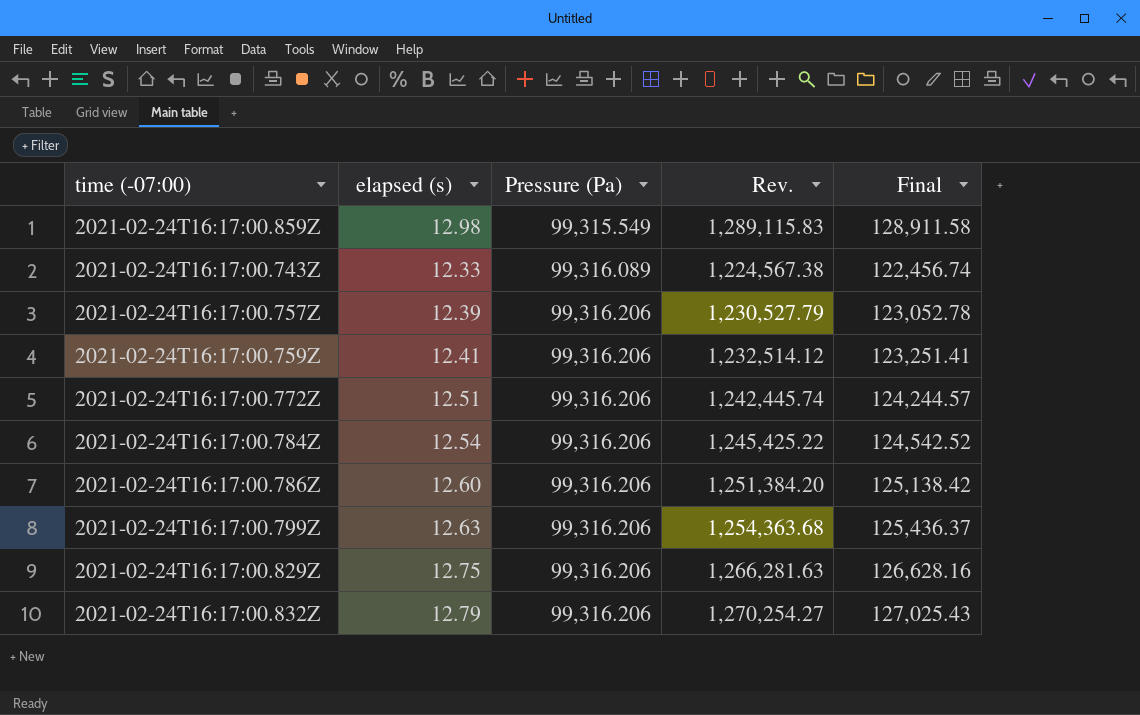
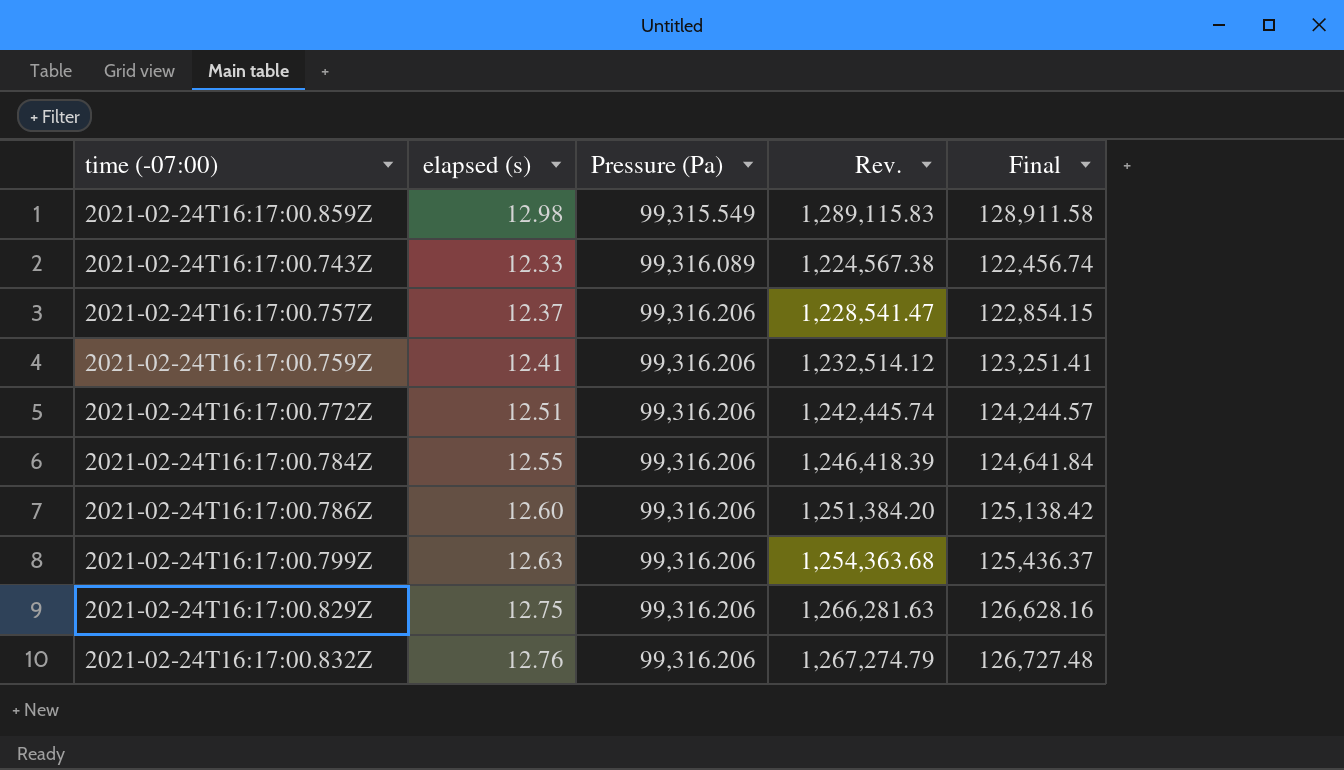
2021-02-24T16:17:00.757Z | elapsed (s): 12.39 -> 12.37
2021-02-24T16:17:00.757Z | Rev.: 1,230,527.79 -> 1,228,541.47
2021-02-24T16:17:00.757Z | Final: 123,052.78 -> 122,854.15
2021-02-24T16:17:00.784Z | elapsed (s): 12.54 -> 12.55
2021-02-24T16:17:00.784Z | Rev.: 1,245,425.22 -> 1,246,418.39
2021-02-24T16:17:00.784Z | Final: 124,542.52 -> 124,641.84
2021-02-24T16:17:00.832Z | elapsed (s): 12.79 -> 12.76
2021-02-24T16:17:00.832Z | Rev.: 1,270,254.27 -> 1,267,274.79
2021-02-24T16:17:00.832Z | Final: 127,025.43 -> 126,727.48

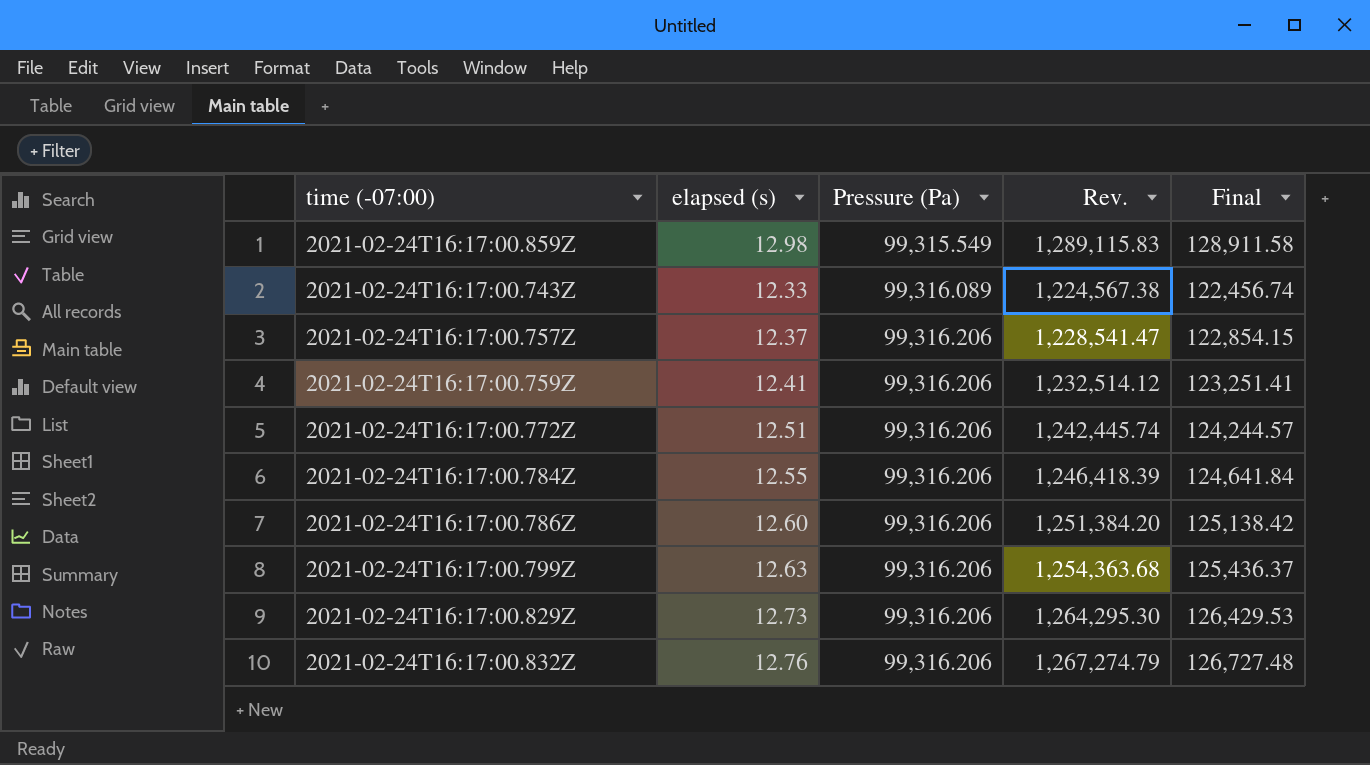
2021-02-24T16:17:00.829Z | elapsed (s): 12.75 -> 12.73
2021-02-24T16:17:00.829Z | Rev.: 1,266,281.63 -> 1,264,295.30
2021-02-24T16:17:00.829Z | Final: 126,628.16 -> 126,429.53

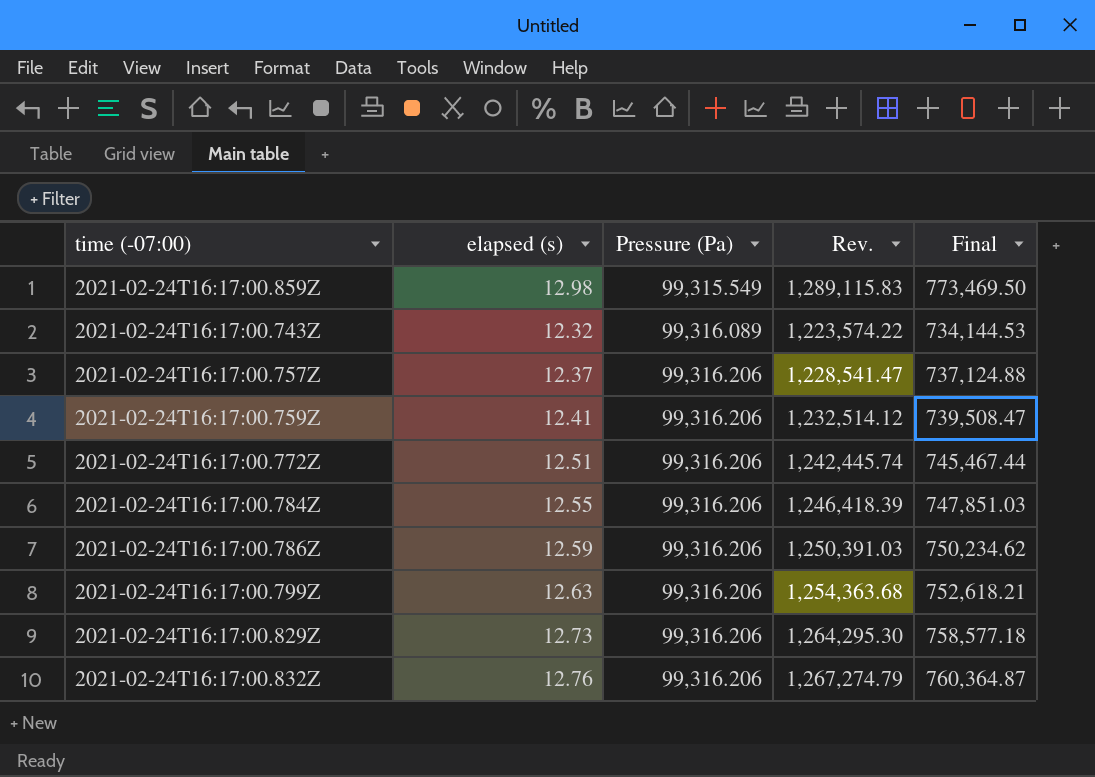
column Final | formula: [Rev.] * 0.1 -> [Rev.] * 0.6
2021-02-24T16:17:00.743Z | elapsed (s): 12.33 -> 12.32
2021-02-24T16:17:00.743Z | Rev.: 1,224,567.38 -> 1,223,574.22
2021-02-24T16:17:00.786Z | elapsed (s): 12.60 -> 12.59
2021-02-24T16:17:00.786Z | Rev.: 1,251,384.20 -> 1,250,391.03

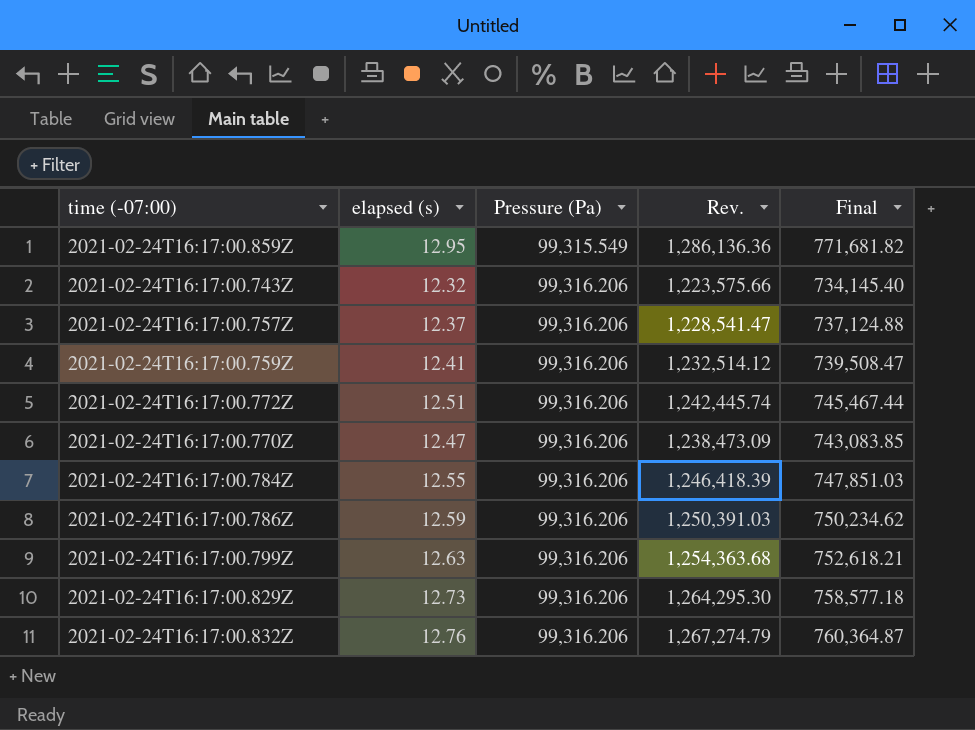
2021-02-24T16:17:00.859Z | elapsed (s): 12.98 -> 12.95
2021-02-24T16:17:00.859Z | Rev.: 1,289,115.83 -> 1,286,136.36
2021-02-24T16:17:00.859Z | Final: 773,469.50 -> 771,681.82
2021-02-24T16:17:00.743Z | Pressure (Pa): 99,316.089 -> 99,316.206
2021-02-24T16:17:00.743Z | Rev.: 1,223,574.22 -> 1,223,575.66
2021-02-24T16:17:00.743Z | Final: 734,144.53 -> 734,145.40
row 2021-02-24T16:17:00.770Z: none -> 12.47 | 99,316.206 | 1,238,473.09 | 743,083.85

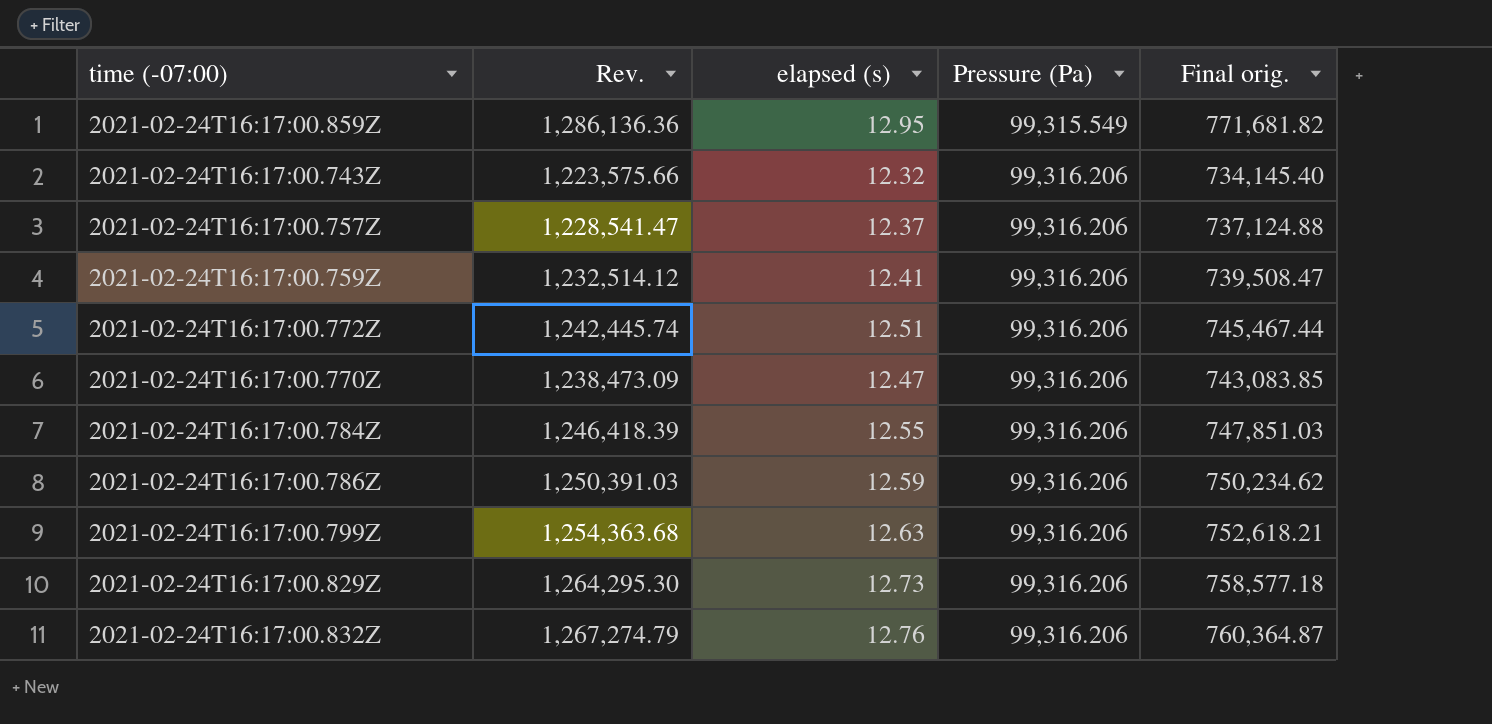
column Rev. | position: 4 -> 2
column name: Final -> Final orig.

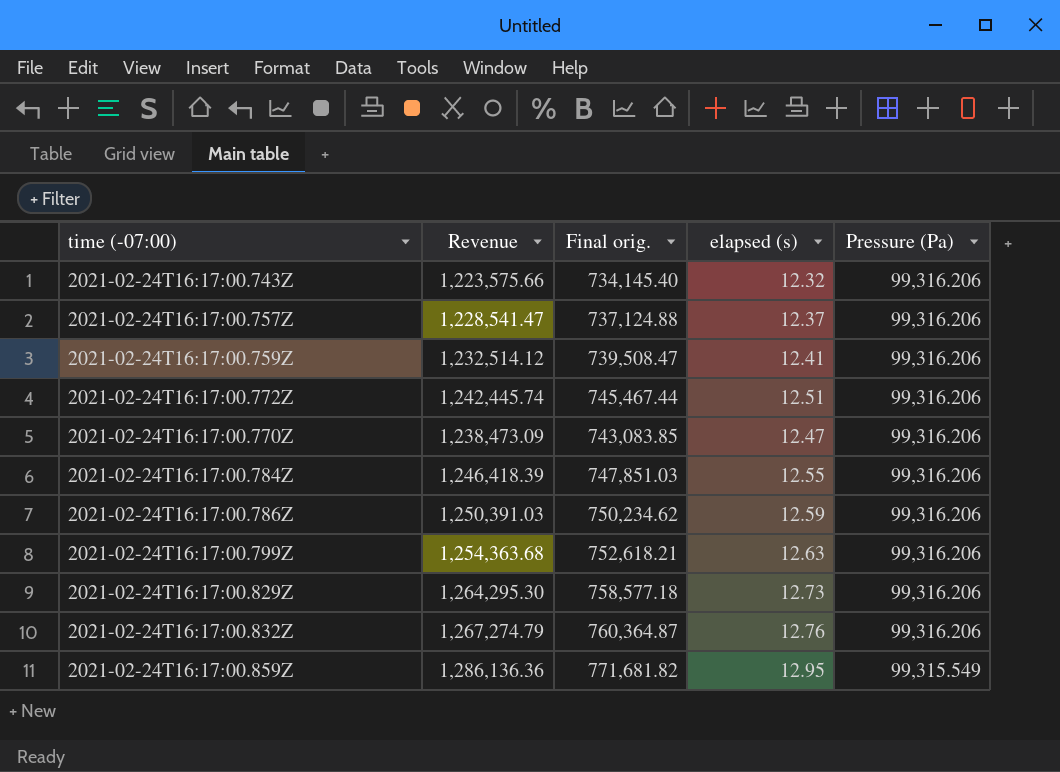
row order: Pressure (Pa) ascending -> Pressure (Pa) descending
column name: Rev. -> Revenue
column Final orig. | position: 5 -> 3

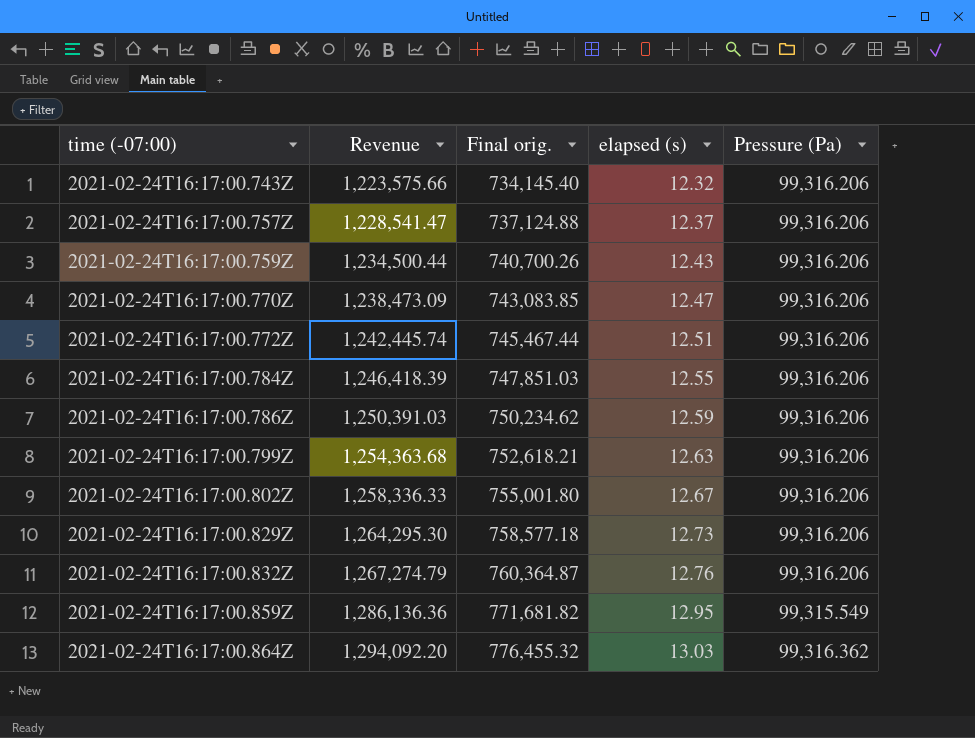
row order: Pressure (Pa) descending -> time (-07:00) ascending
2021-02-24T16:17:00.759Z | Revenue: 1,232,514.12 -> 1,234,500.44
2021-02-24T16:17:00.759Z | Final orig.: 739,508.47 -> 740,700.26
2021-02-24T16:17:00.759Z | elapsed (s): 12.41 -> 12.43
row 2021-02-24T16:17:00.802Z: none -> 1,258,336.33 | 755,001.80 | 12.67 | 99,316.206
row 2021-02-24T16:17:00.864Z: none -> 1,294,092.20 | 776,455.32 | 13.03 | 99,316.362

